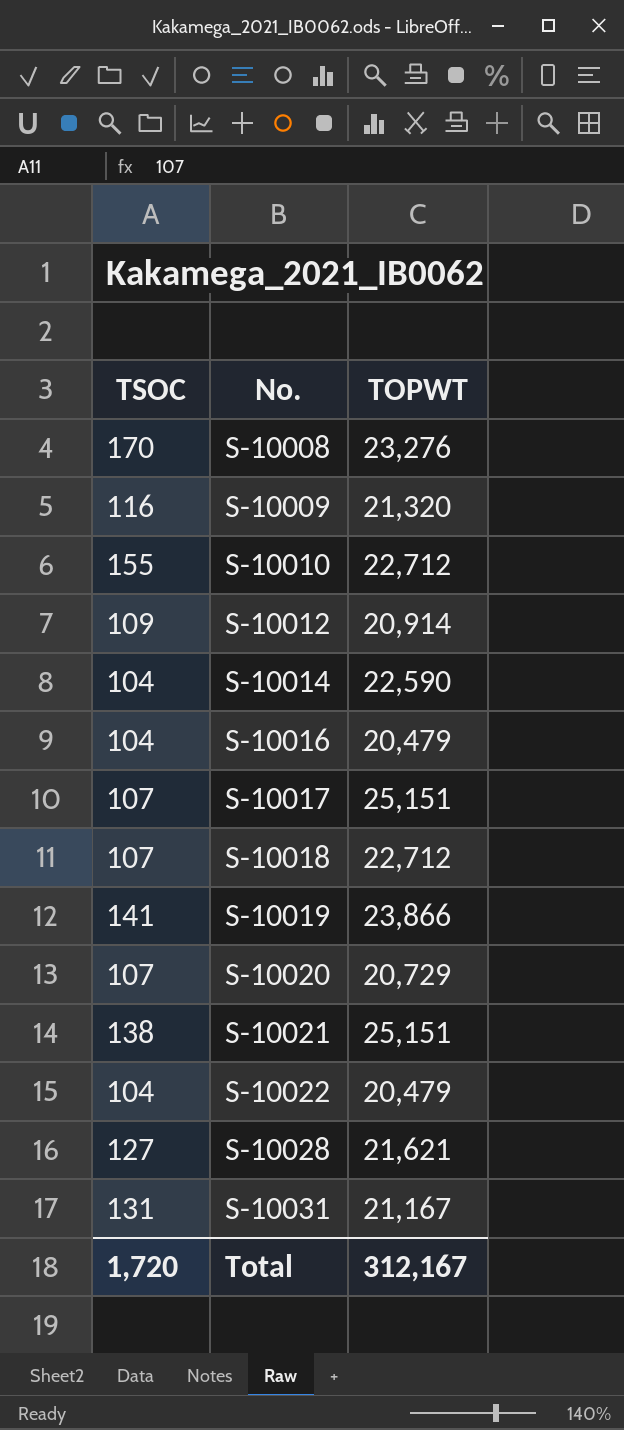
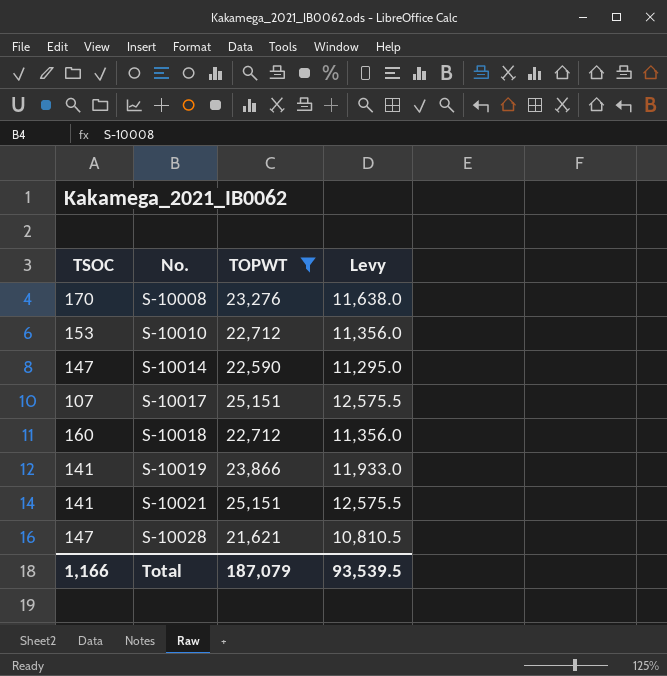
filter: none -> TOPWT >= 21,621
column Levy | formula: none -> [TOPWT] * 0.5
S-10010 | TSOC: 155 -> 153
S-10014 | TSOC: 104 -> 147
S-10018 | TSOC: 107 -> 160
S-10021 | TSOC: 138 -> 141
S-10028 | TSOC: 127 -> 147
Total | TSOC: 1,720 -> 1,166
Total | TOPWT: 312,167 -> 187,079

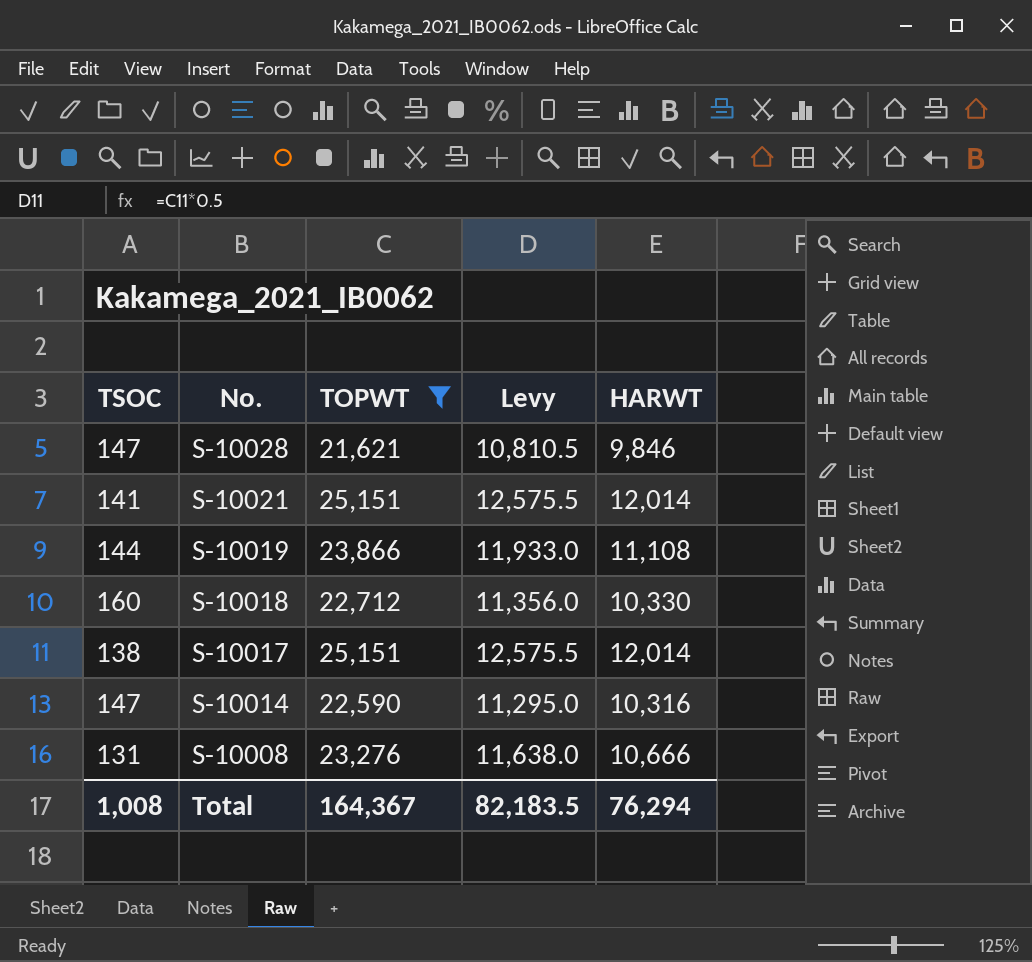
row order: No. ascending -> No. descending
column HARWT | position: none -> 5
row S-10010: 153 | 22,712 | 11,356.0 -> none
S-10019 | TSOC: 141 -> 144
S-10017 | TSOC: 107 -> 138
S-10008 | TSOC: 170 -> 131
Total | TSOC: 1,166 -> 1,008
Total | TOPWT: 187,079 -> 164,367
Total | Levy: 93,539.5 -> 82,183.5

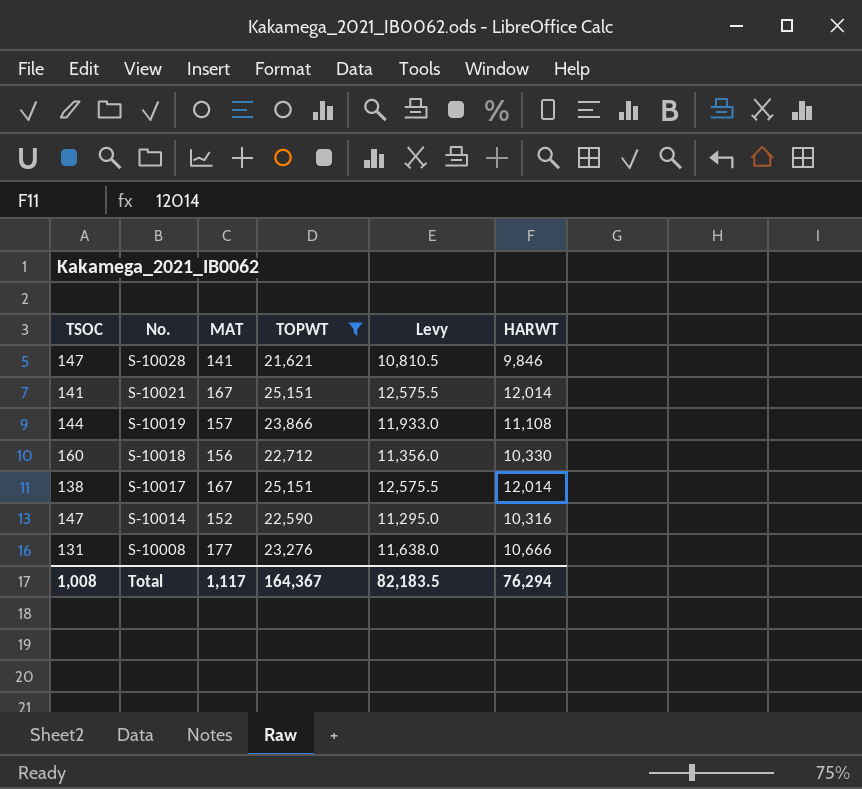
column MAT | position: none -> 3

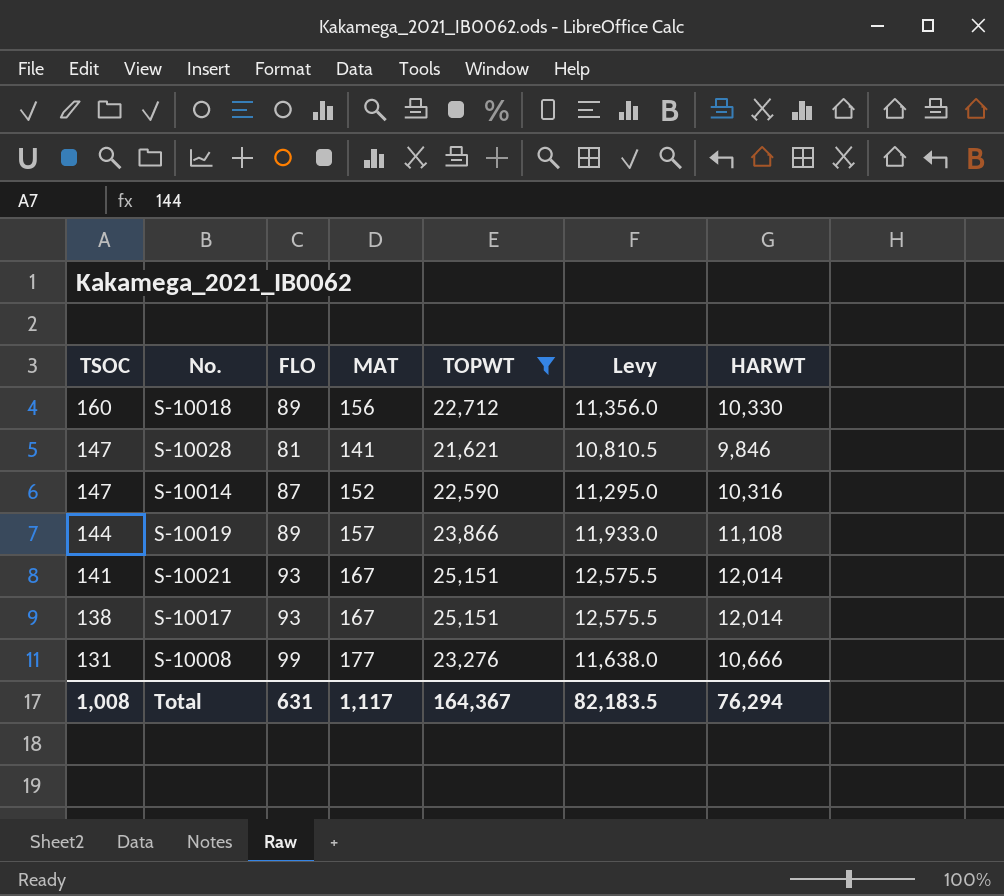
row order: No. descending -> TSOC descending
column FLO | position: none -> 3

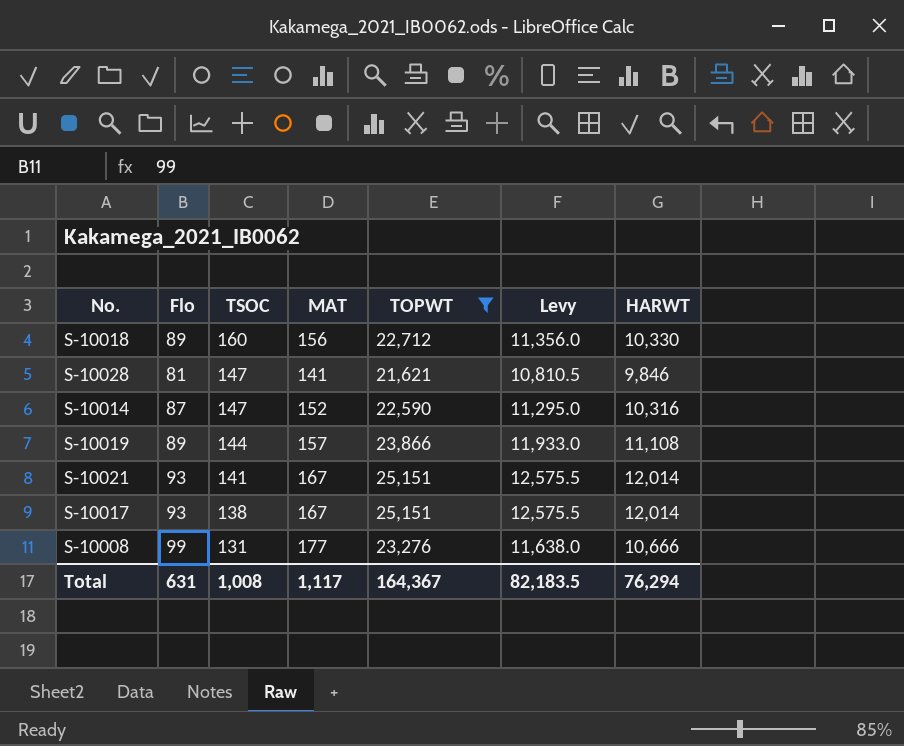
column name: FLO -> Flo
column TSOC | position: 1 -> 3

